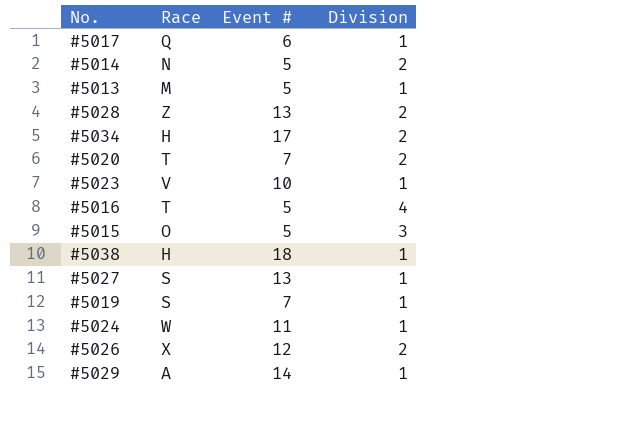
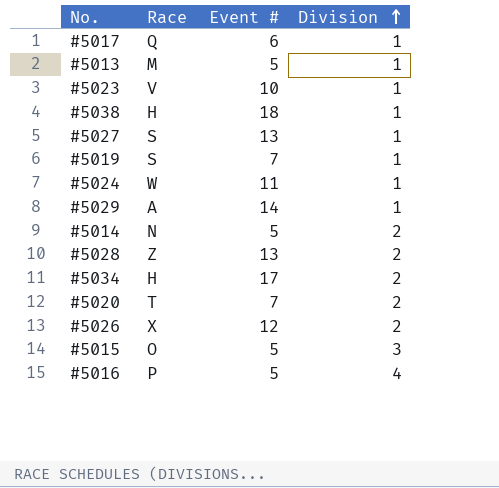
row order: none -> Division ascending
#5016 | Race: T -> P

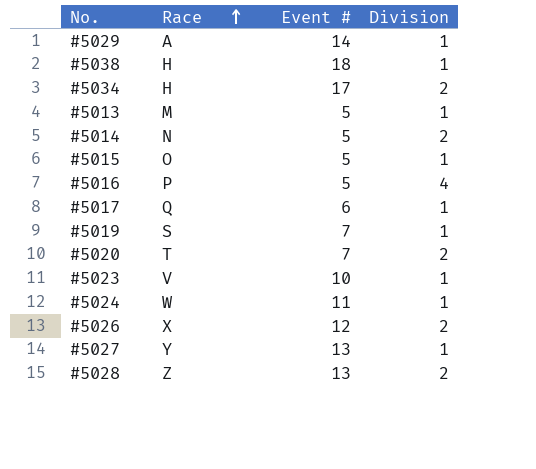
row order: Division ascending -> Race ascending
#5015 | Division: 3 -> 1
#5027 | Race: S -> Y

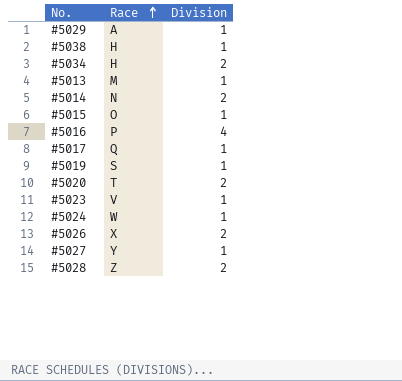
column Event # | position: 3 -> none

